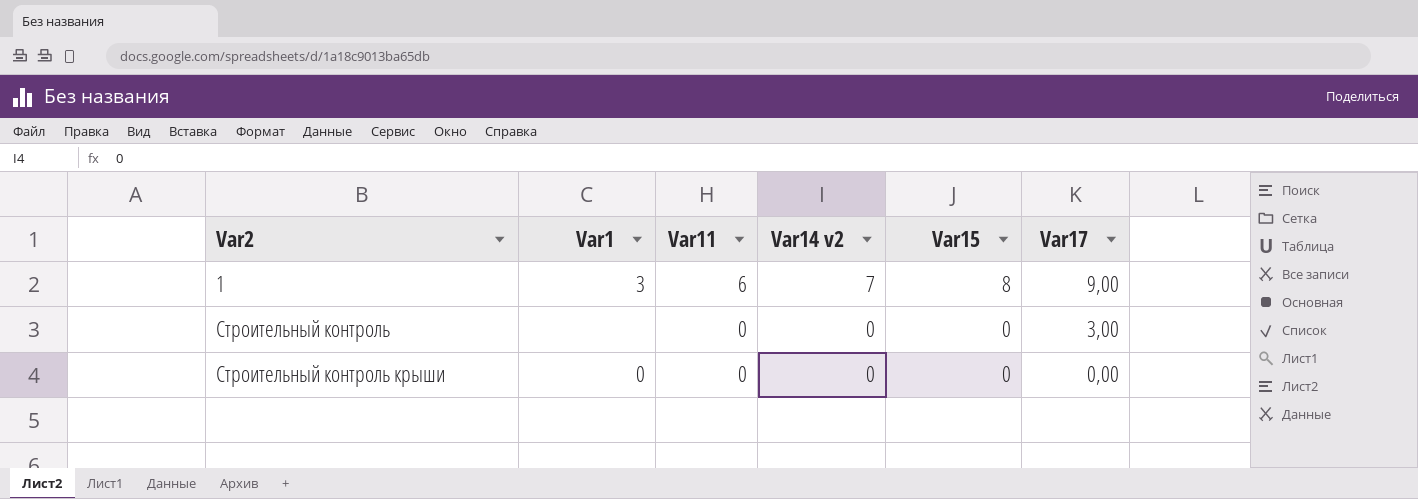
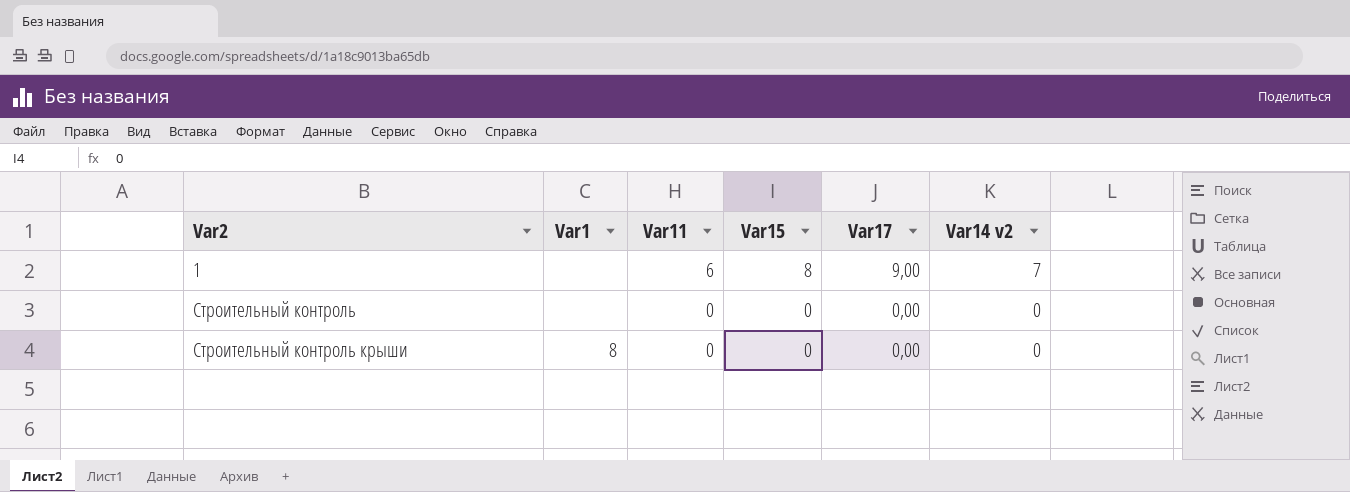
column Var14 v2 | position: 4 -> 6
1 | Var1: 3 -> none
Строительный контроль | Var17: 3,00 -> 0,00
Строительный контроль крыши | Var1: 0 -> 8

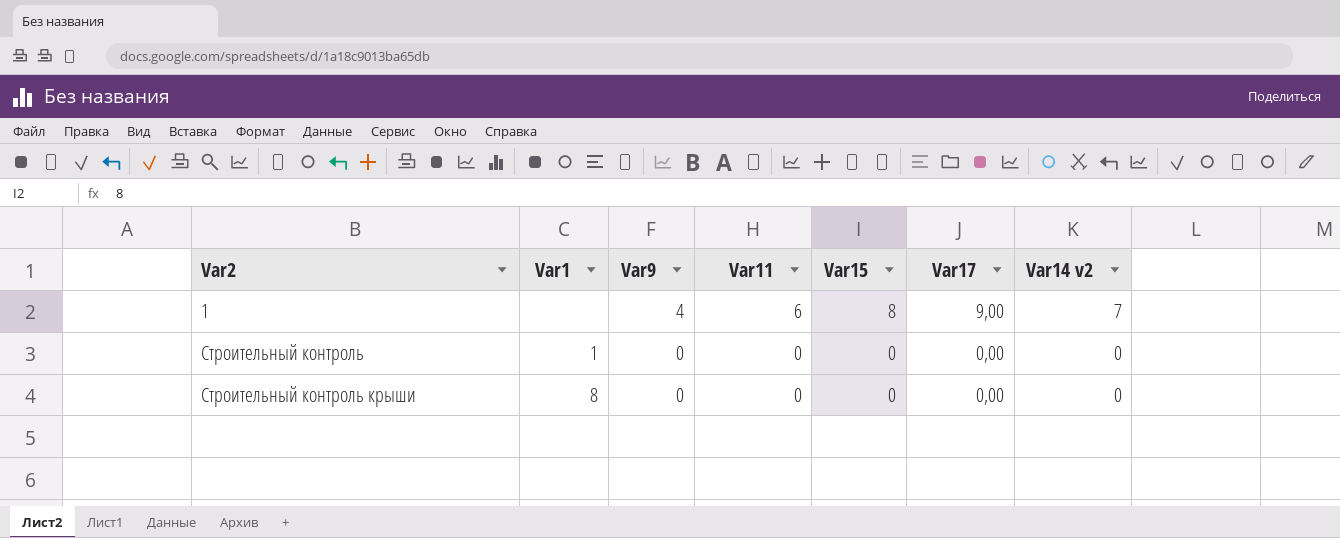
column Var9 | position: none -> 3
Строительный контроль | Var1: none -> 1

